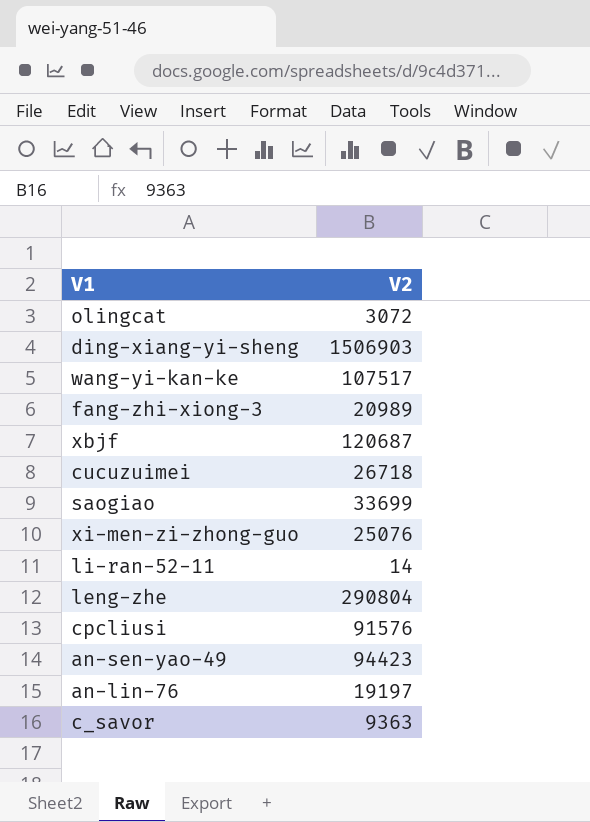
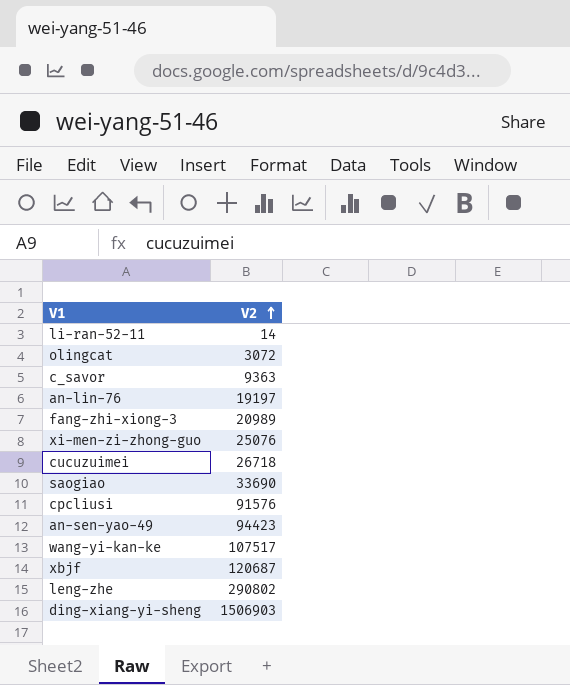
row order: none -> V2 ascending
saogiao | V2: 33699 -> 33690
leng-zhe | V2: 290804 -> 290802

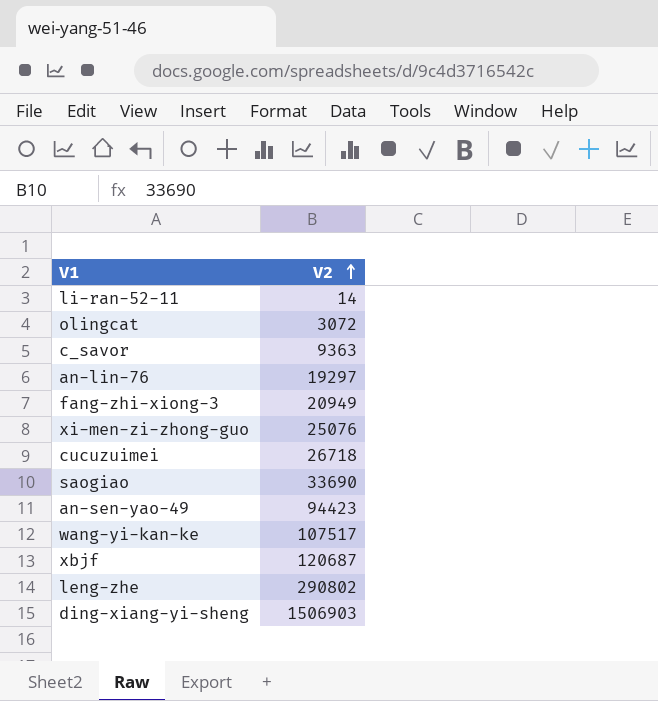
row cpcliusi: 91576 -> none
an-lin-76 | V2: 19197 -> 19297
fang-zhi-xiong-3 | V2: 20989 -> 20949

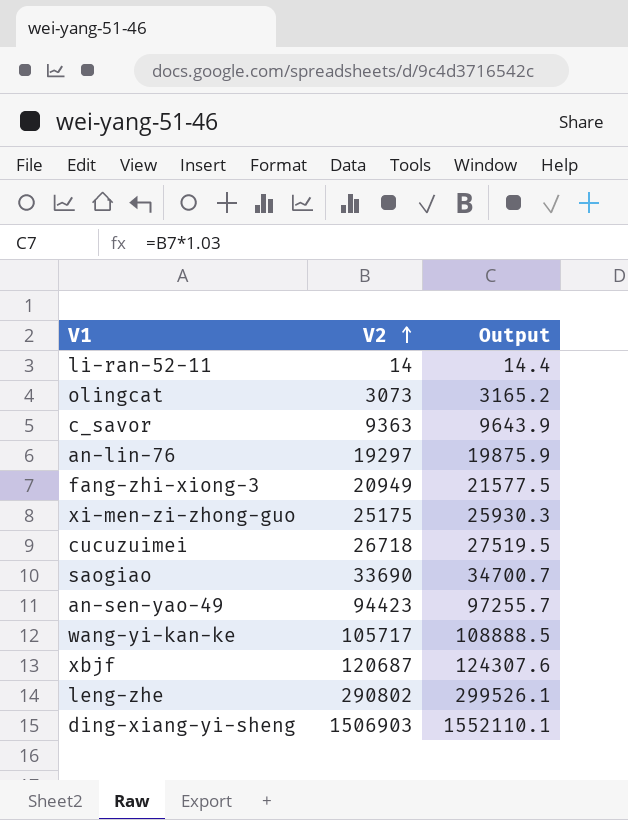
column Output | formula: none -> [V2] * 1.03
olingcat | V2: 3072 -> 3073
xi-men-zi-zhong-guo | V2: 25076 -> 25175
wang-yi-kan-ke | V2: 107517 -> 105717

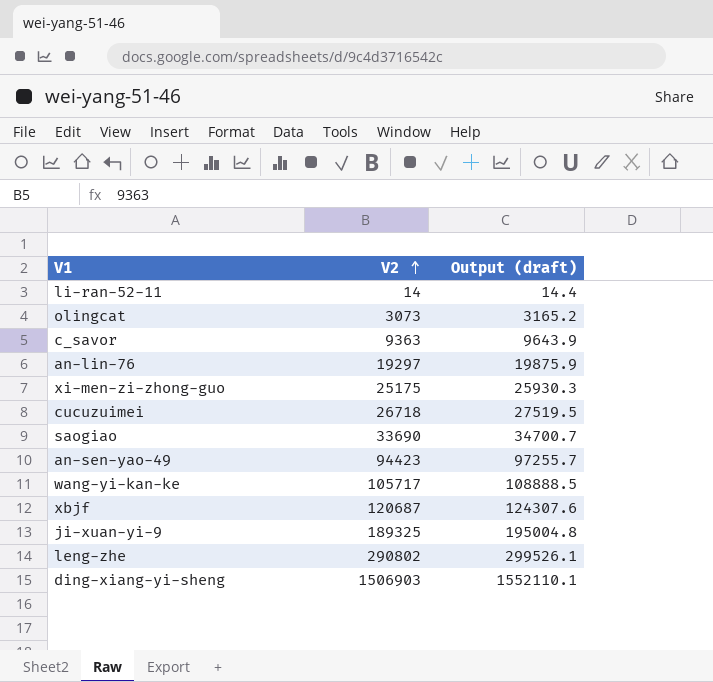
column name: Output -> Output (draft)
row fang-zhi-xiong-3: 20949 | 21577.5 -> none
row ji-xuan-yi-9: none -> 189325 | 195004.8

